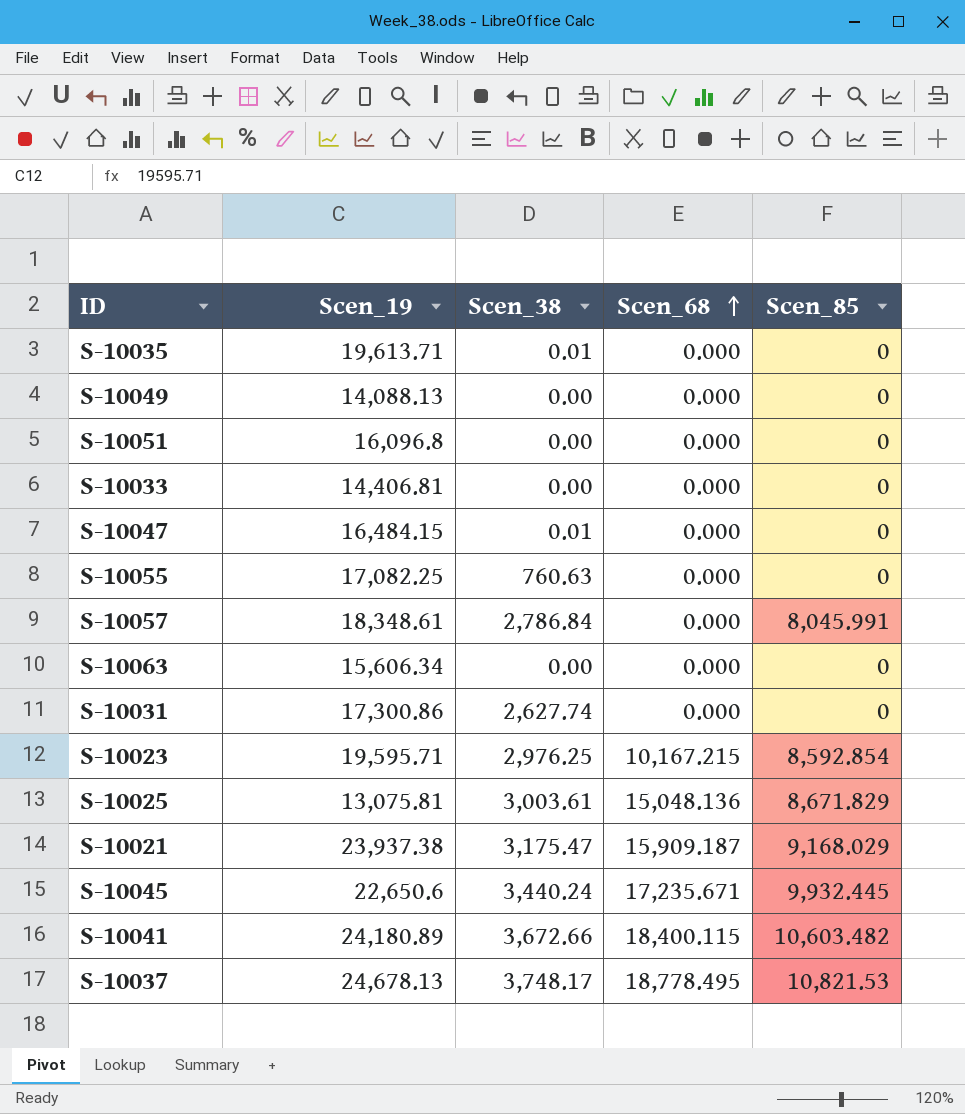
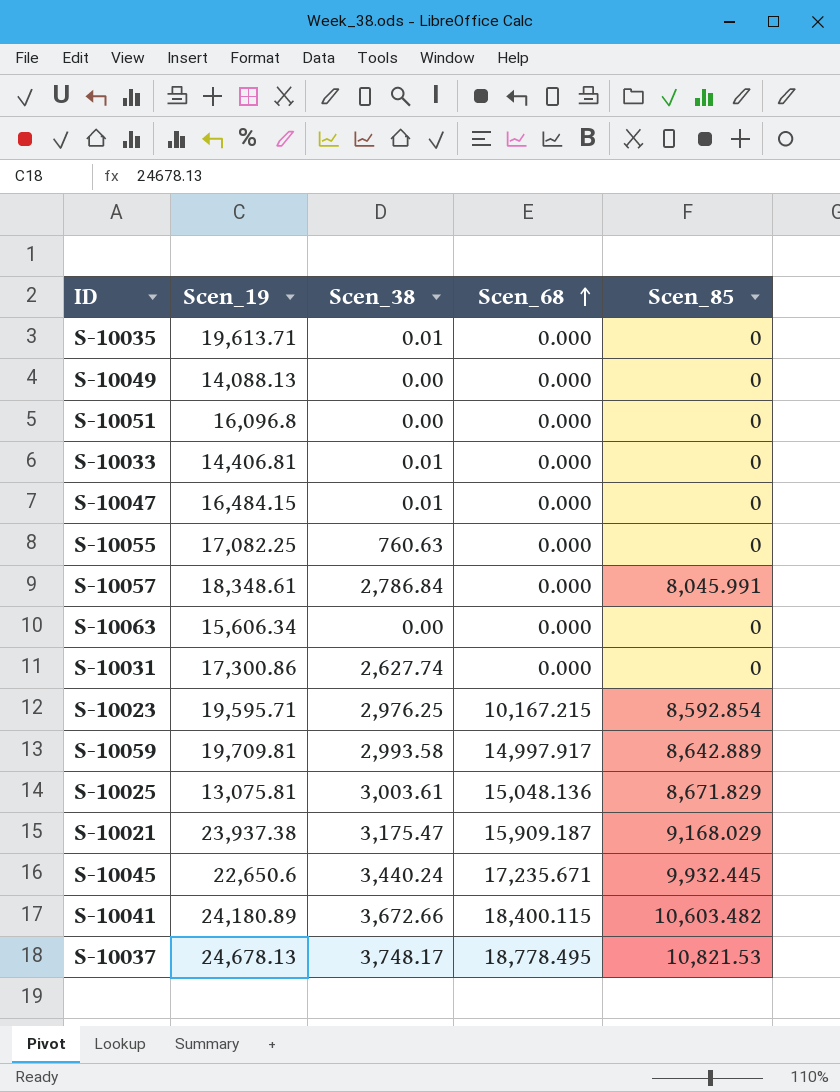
S-10033 | Scen_38: 0.00 -> 0.01
row S-10059: none -> 19,709.81 | 2,993.58 | 14,997.917 | 8,642.889

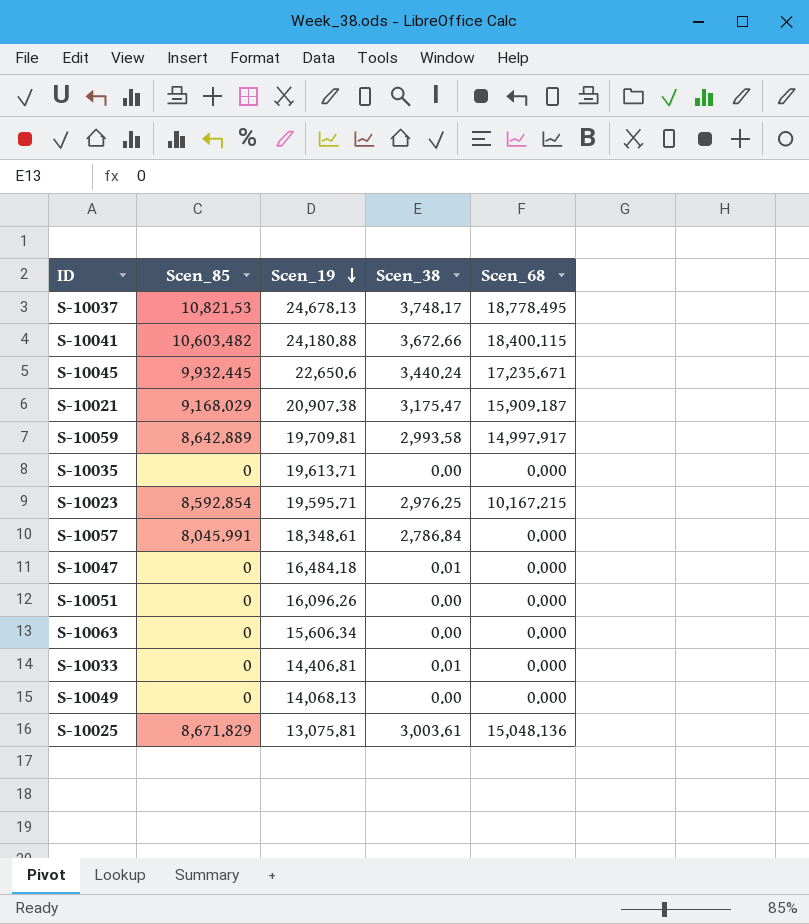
row order: Scen_68 ascending -> Scen_19 descending
column Scen_85 | position: 5 -> 2
row S-10055: 17,082.25 | 760.63 | 0.000 | 0 -> none
row S-10031: 17,300.86 | 2,627.74 | 0.000 | 0 -> none
S-10041 | Scen_19: 24,180.89 -> 24,180.88
S-10021 | Scen_19: 23,937.38 -> 20,907.38
S-10035 | Scen_38: 0.01 -> 0.00
S-10047 | Scen_19: 16,484.15 -> 16,484.18
S-10051 | Scen_19: 16,096.8 -> 16,096.26
S-10049 | Scen_19: 14,088.13 -> 14,068.13

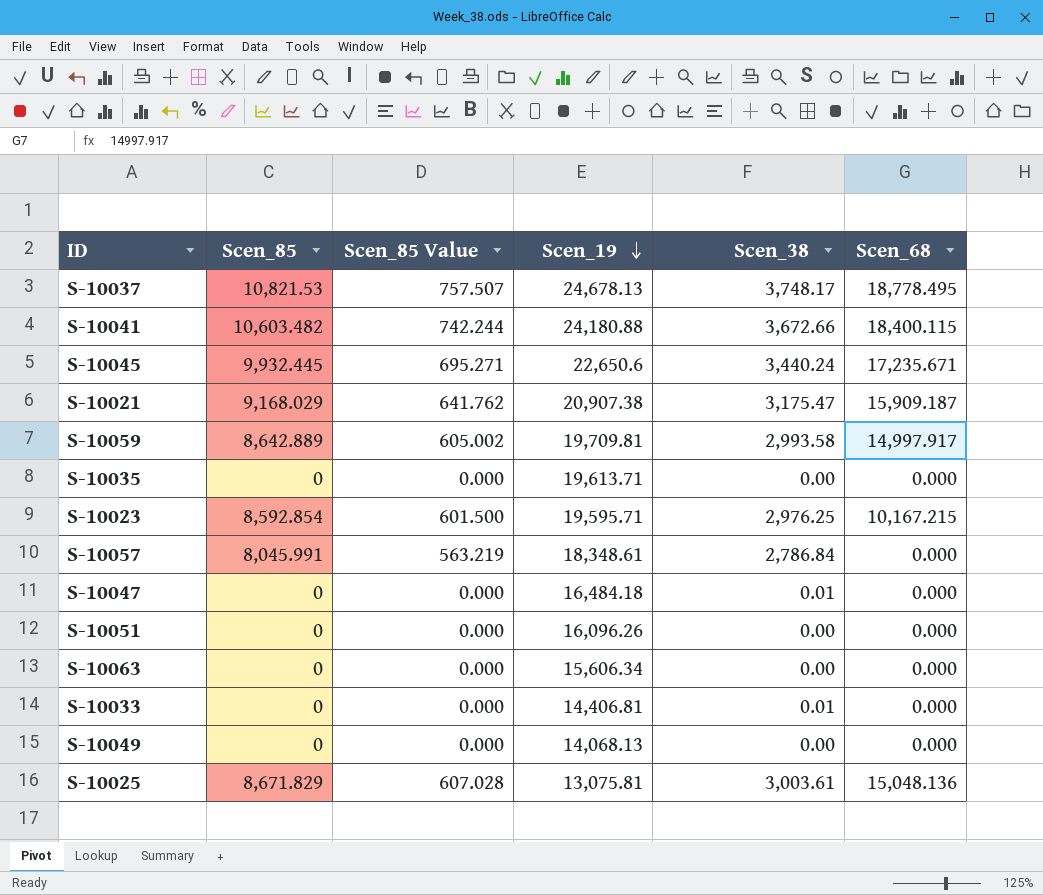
column Scen_85 Value | formula: none -> [Scen_85] * 0.07

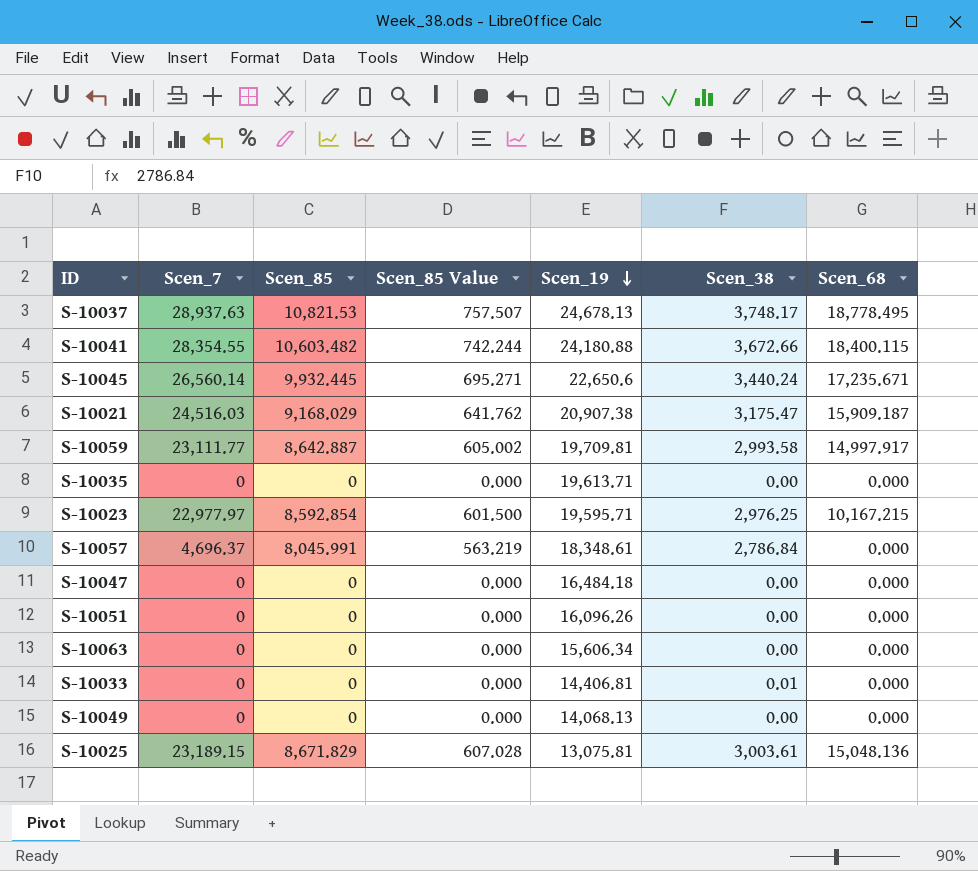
column Scen_7 | position: none -> 2
S-10059 | Scen_85: 8,642.889 -> 8,642.887
S-10047 | Scen_38: 0.01 -> 0.00

